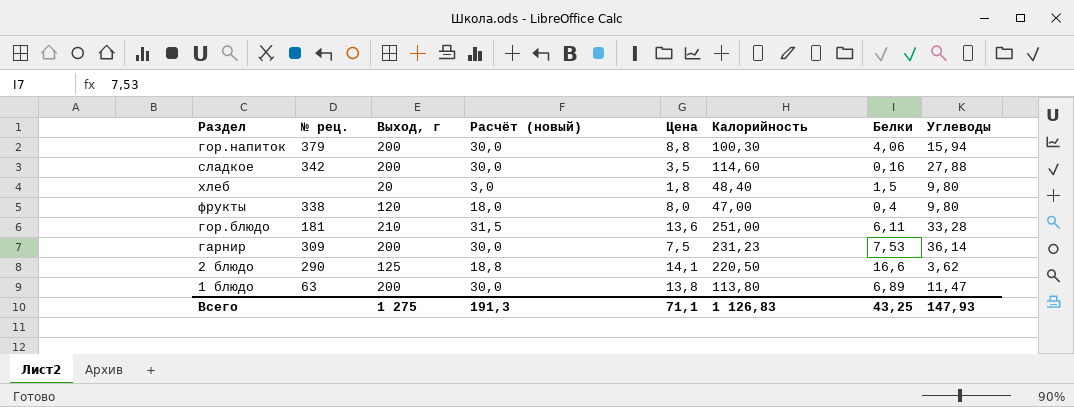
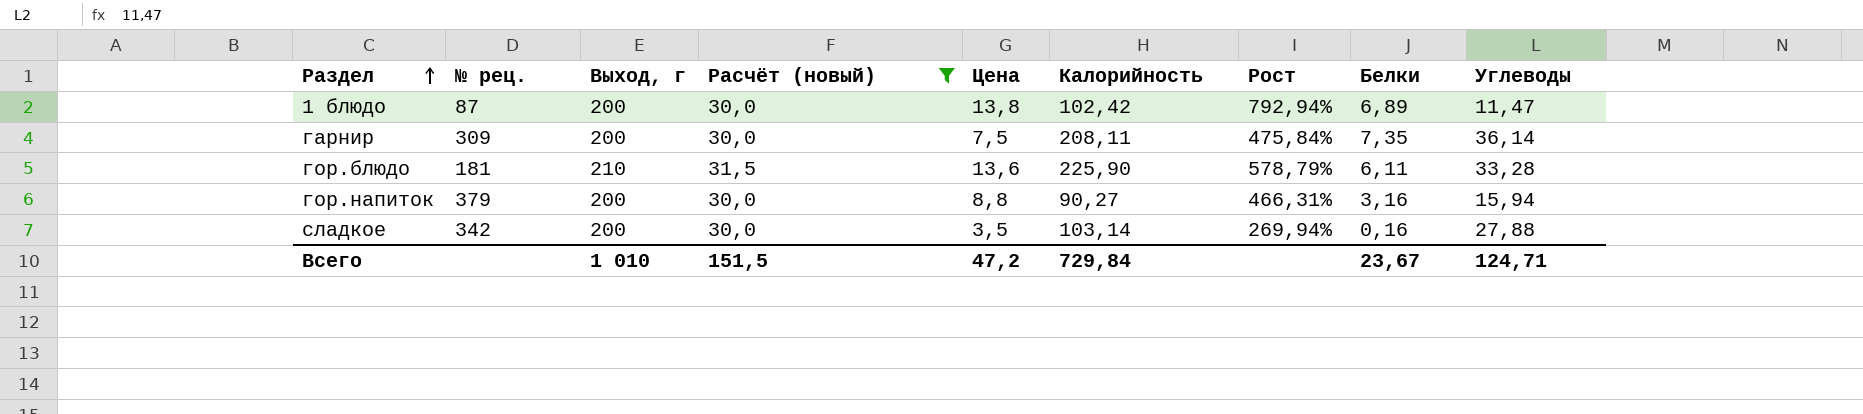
filter: none -> Расчёт (новый) >= 30,0
row order: none -> Раздел ascending
column Рост | formula: none -> ([Калорийность] - [Углеводы]) / [Углеводы]
1 блюдо | № рец.: 63 -> 87
1 блюдо | Калорийность: 113,80 -> 102,42
гарнир | Калорийность: 231,23 -> 208,11
гарнир | Белки: 7,53 -> 7,35
гор.блюдо | Калорийность: 251,00 -> 225,90
гор.напиток | Калорийность: 100,30 -> 90,27
гор.напиток | Белки: 4,06 -> 3,16
сладкое | Калорийность: 114,60 -> 103,14
Всего | Выход, г: 1 275 -> 1 010
Всего | Расчёт (новый): 191,3 -> 151,5
Всего | Цена: 71,1 -> 47,2
Всего | Калорийность: 1 126,83 -> 729,84
Всего | Белки: 43,25 -> 23,67
Всего | Углеводы: 147,93 -> 124,71

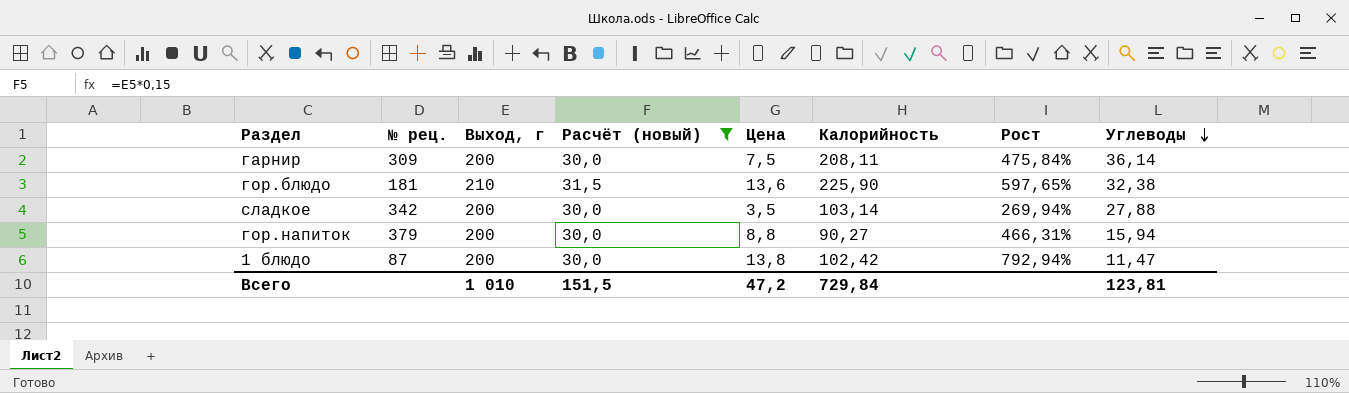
row order: Раздел ascending -> Углеводы descending
column Белки | position: 8 -> none
гор.блюдо | Рост: 578,79% -> 597,65%
гор.блюдо | Углеводы: 33,28 -> 32,38
Всего | Углеводы: 124,71 -> 123,81

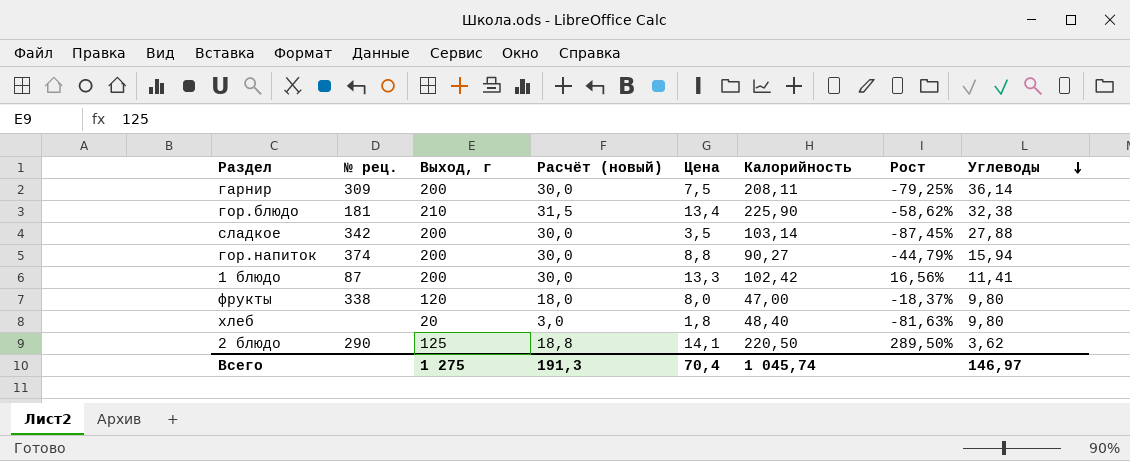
filter: Расчёт (новый) >= 30,0 -> none
column Рост | formula: ([Калорийность] - [Углеводы]) / [Углеводы] -> ([Цена] - [Углеводы]) / [Углеводы]
гор.блюдо | Цена: 13,6 -> 13,4
гор.напиток | № рец.: 379 -> 374
1 блюдо | Цена: 13,8 -> 13,3
1 блюдо | Углеводы: 11,47 -> 11,41
Всего | Выход, г: 1 010 -> 1 275
Всего | Расчёт (новый): 151,5 -> 191,3
Всего | Цена: 47,2 -> 70,4
Всего | Калорийность: 729,84 -> 1 045,74
Всего | Углеводы: 123,81 -> 146,97

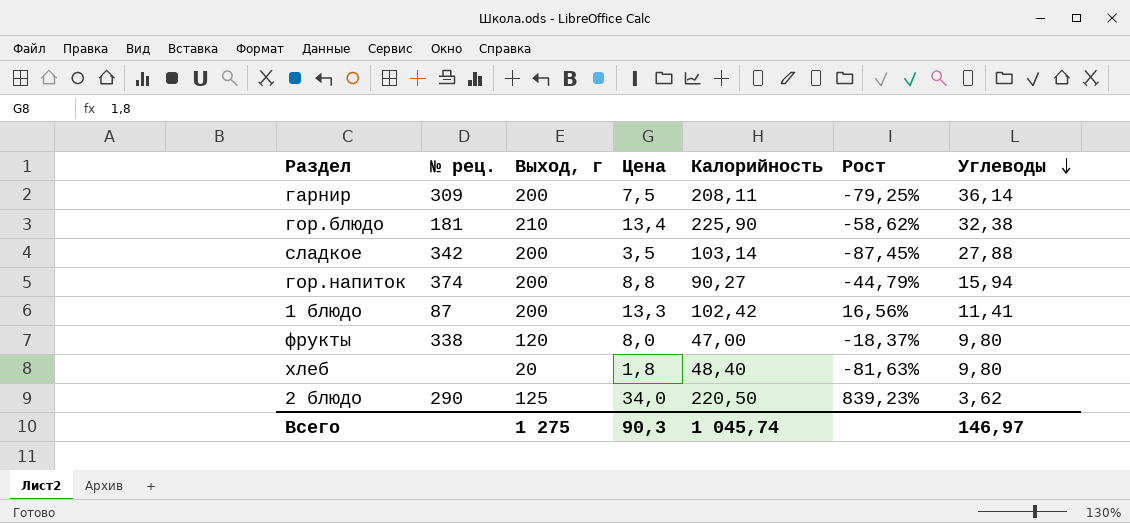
column Расчёт (новый) | formula: [Выход, г] * 0,15 -> none
2 блюдо | Цена: 14,1 -> 34,0
2 блюдо | Рост: 289,50% -> 839,23%
Всего | Цена: 70,4 -> 90,3

